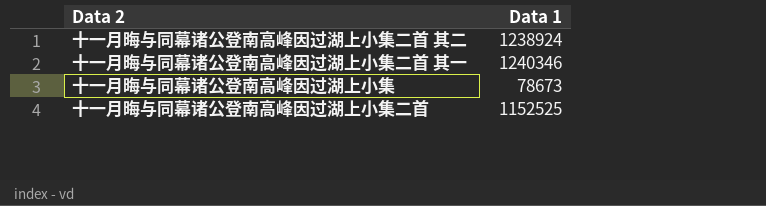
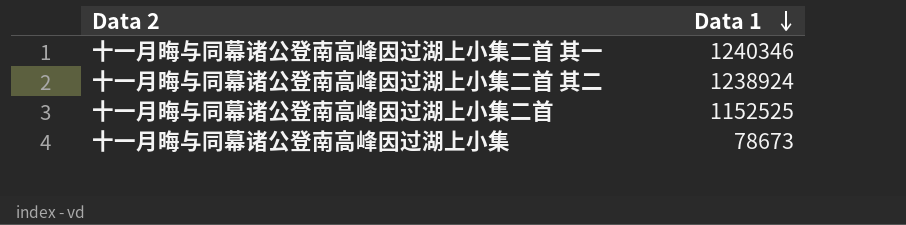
row order: none -> Data 1 descending

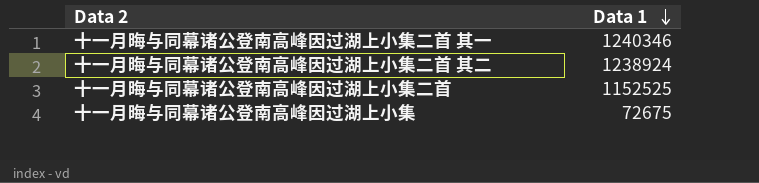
十一月晦与同幕诸公登南高峰因过湖上小集 | Data 1: 78673 -> 72675

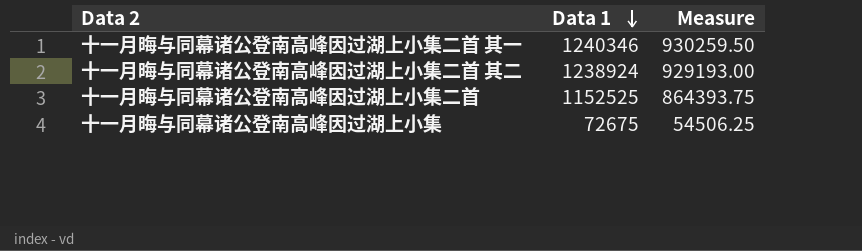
column Measure | formula: none -> [Data 1] * 0.75

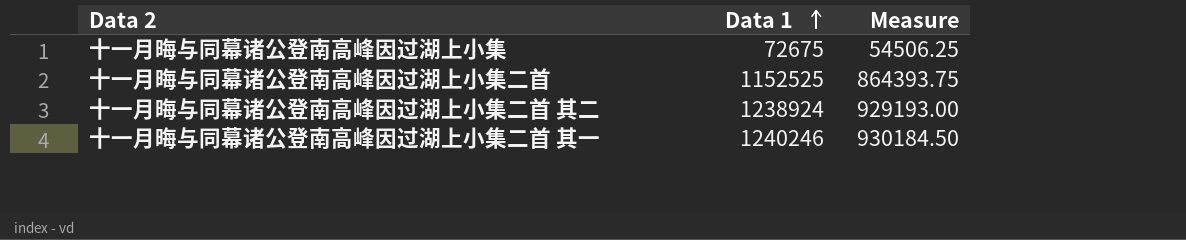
row order: Data 1 descending -> Data 1 ascending
十一月晦与同幕诸公登南高峰因过湖上小集二首 其一 | Data 1: 1240346 -> 1240246
十一月晦与同幕诸公登南高峰因过湖上小集二首 其一 | Measure: 930259.50 -> 930184.50

